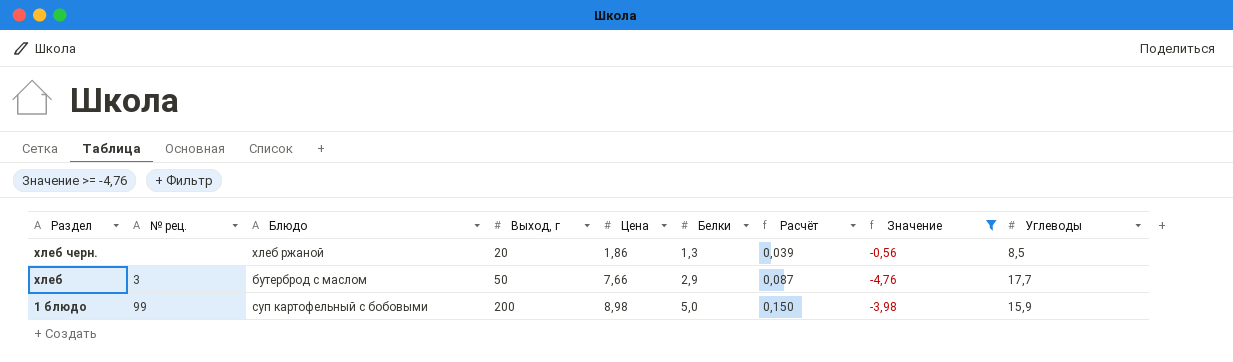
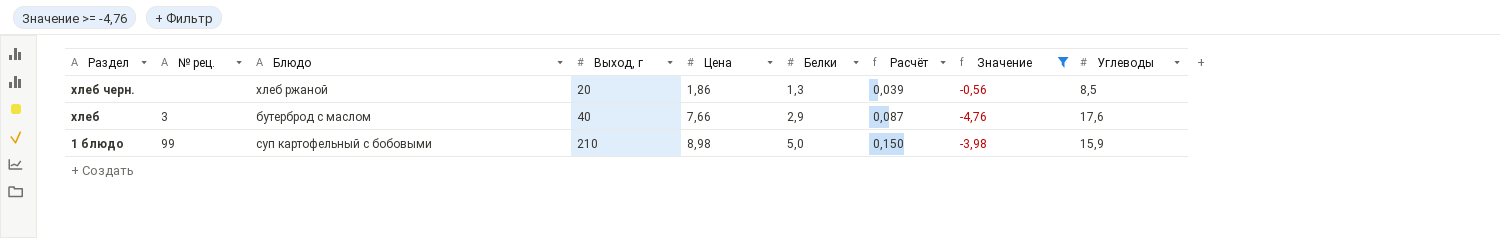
хлеб | Выход, г: 50 -> 40
хлеб | Углеводы: 17,7 -> 17,6
1 блюдо | Выход, г: 200 -> 210

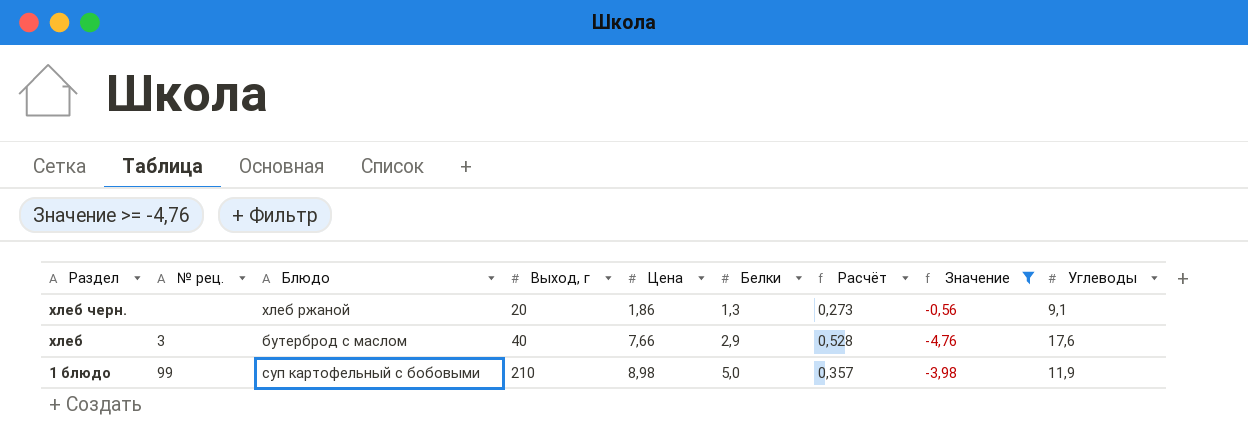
column Расчёт | formula: [Белки] * 0,03 -> [Углеводы] * 0,03
хлеб черн. | Углеводы: 8,5 -> 9,1
1 блюдо | Углеводы: 15,9 -> 11,9

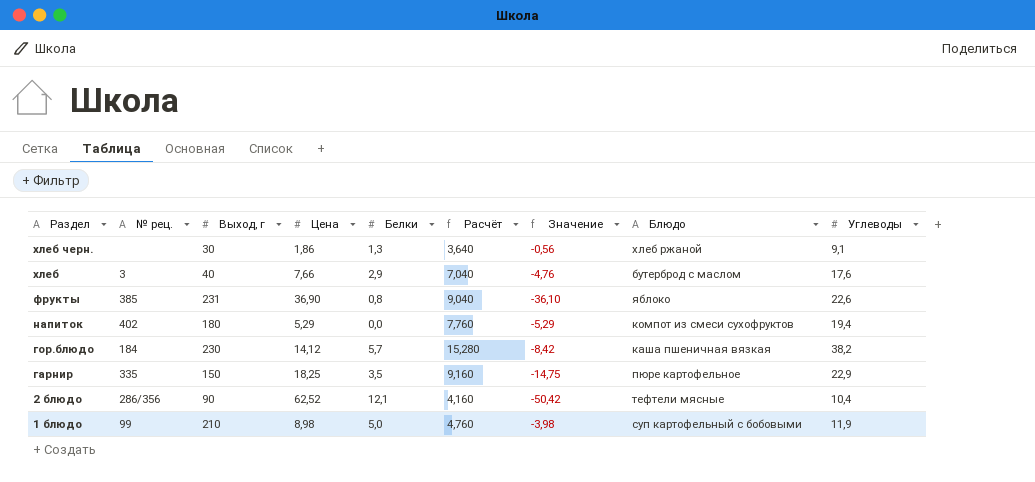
filter: Значение >= -4,76 -> none
column Расчёт | formula: [Углеводы] * 0,03 -> [Углеводы] * 0,4
column Блюдо | position: 3 -> 8
хлеб черн. | Выход, г: 20 -> 30

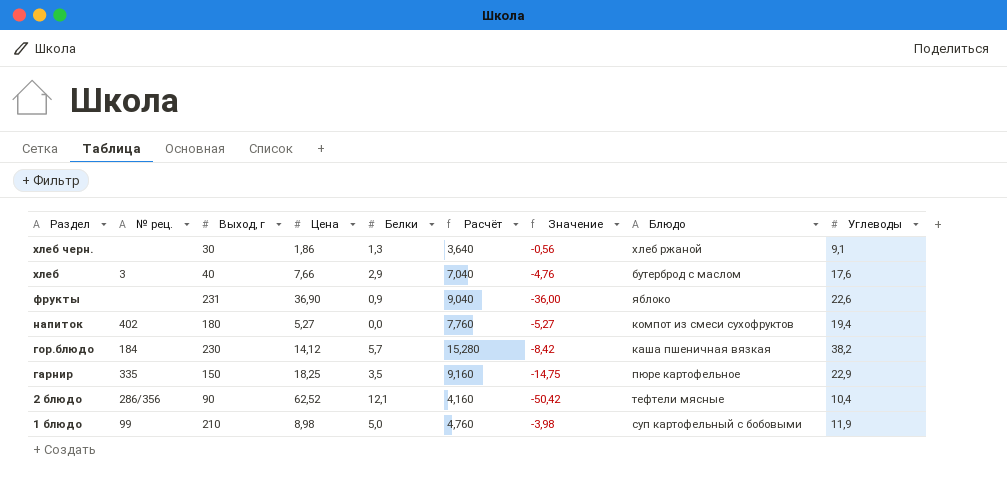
фрукты | № рец.: 385 -> none
фрукты | Белки: 0,8 -> 0,9
фрукты | Значение: -36,10 -> -36,00
напиток | Цена: 5,29 -> 5,27
напиток | Значение: -5,29 -> -5,27

